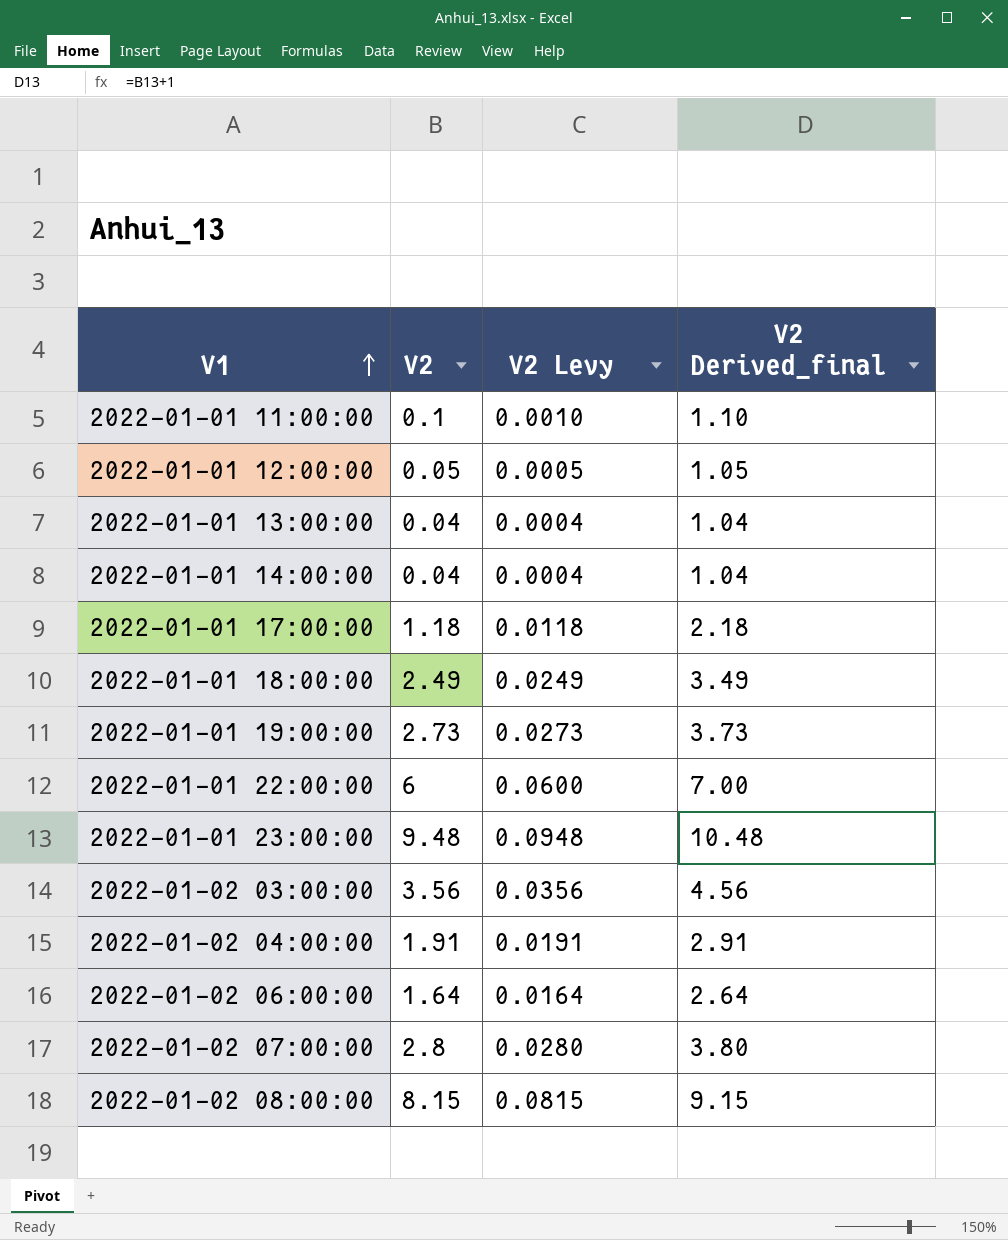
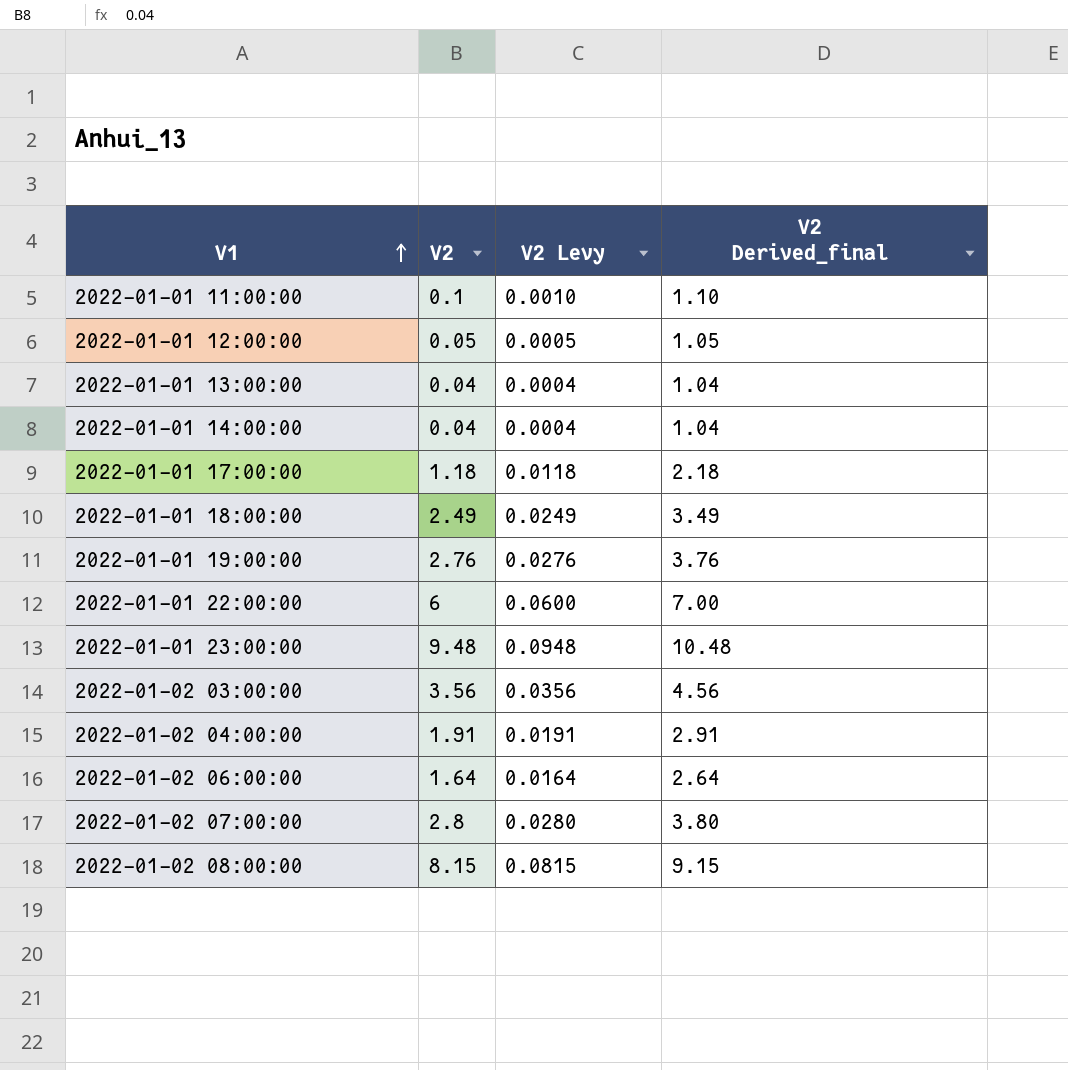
2022-01-01 19:00:00 | V2: 2.73 -> 2.76
2022-01-01 19:00:00 | V2 Levy: 0.0273 -> 0.0276
2022-01-01 19:00:00 | V2 Derived_final: 3.73 -> 3.76

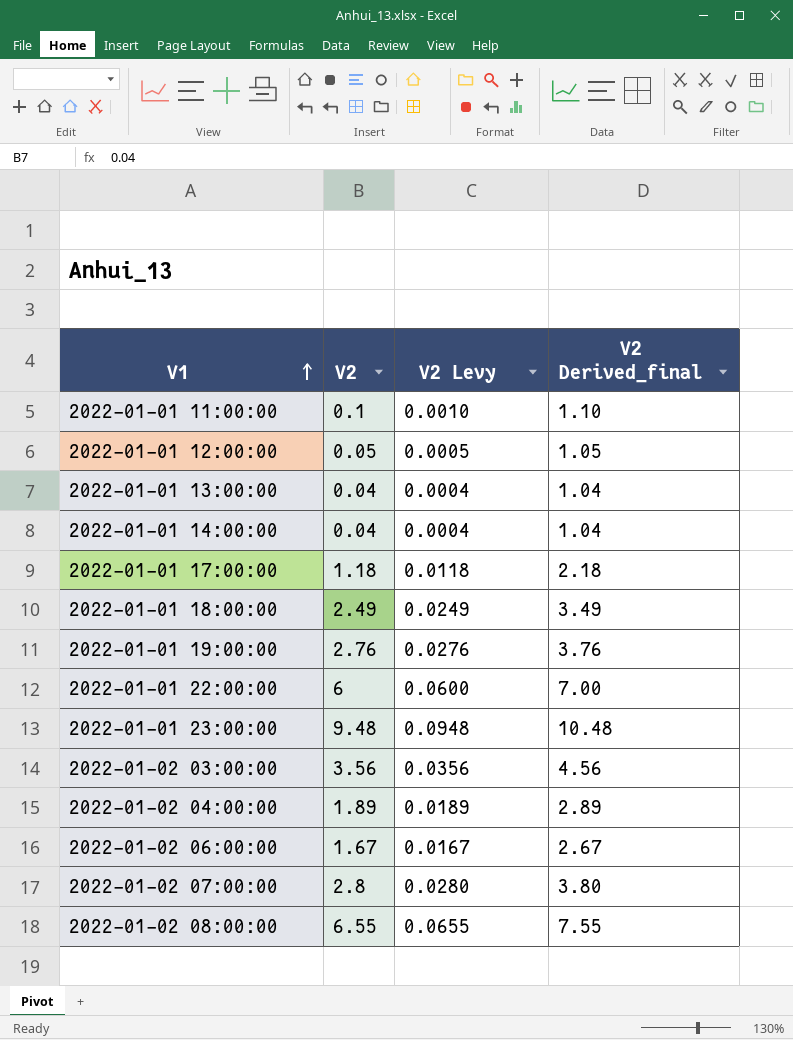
2022-01-02 04:00:00 | V2: 1.91 -> 1.89
2022-01-02 04:00:00 | V2 Levy: 0.0191 -> 0.0189
2022-01-02 04:00:00 | V2 Derived_final: 2.91 -> 2.89
2022-01-02 06:00:00 | V2: 1.64 -> 1.67
2022-01-02 06:00:00 | V2 Levy: 0.0164 -> 0.0167
2022-01-02 06:00:00 | V2 Derived_final: 2.64 -> 2.67
2022-01-02 08:00:00 | V2: 8.15 -> 6.55
2022-01-02 08:00:00 | V2 Levy: 0.0815 -> 0.0655
2022-01-02 08:00:00 | V2 Derived_final: 9.15 -> 7.55

